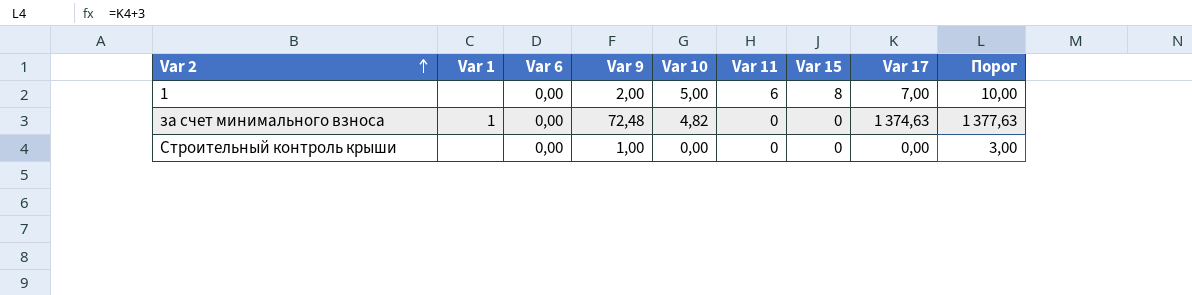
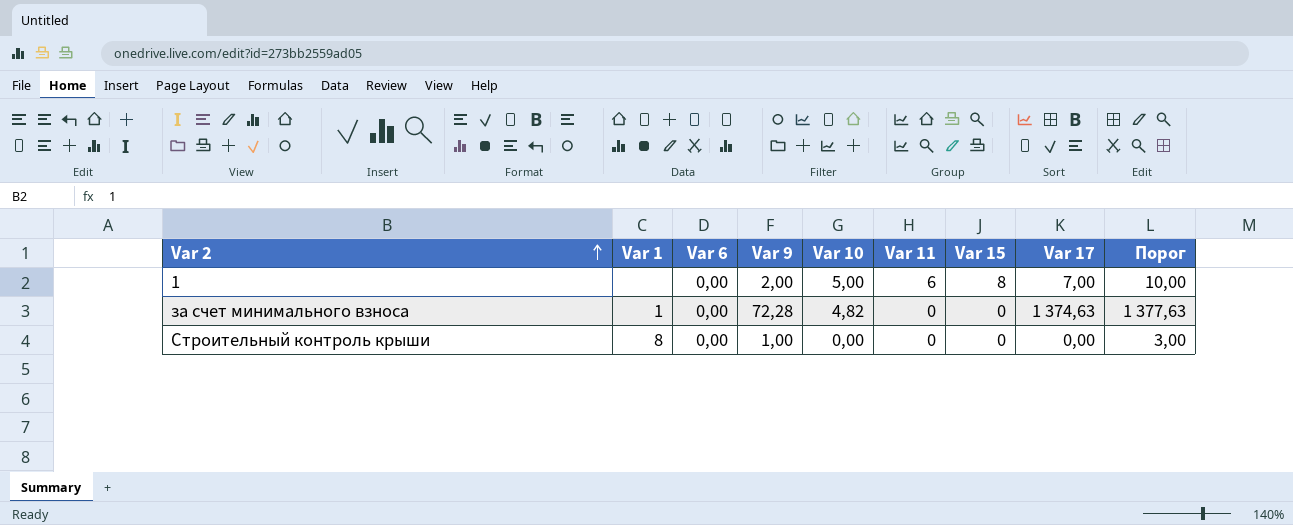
за счет минимального взноса | Var 9: 72,48 -> 72,28
Строительный контроль крыши | Var 1: none -> 8

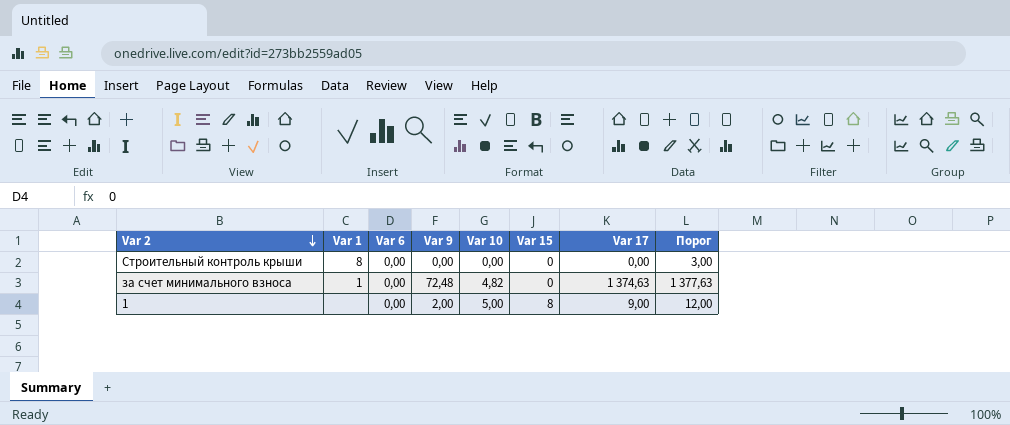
row order: Var 2 ascending -> Var 2 descending
column Var 11 | position: 6 -> none
Строительный контроль крыши | Var 9: 1,00 -> 0,00
за счет минимального взноса | Var 9: 72,28 -> 72,48
1 | Var 17: 7,00 -> 9,00
1 | Порог: 10,00 -> 12,00

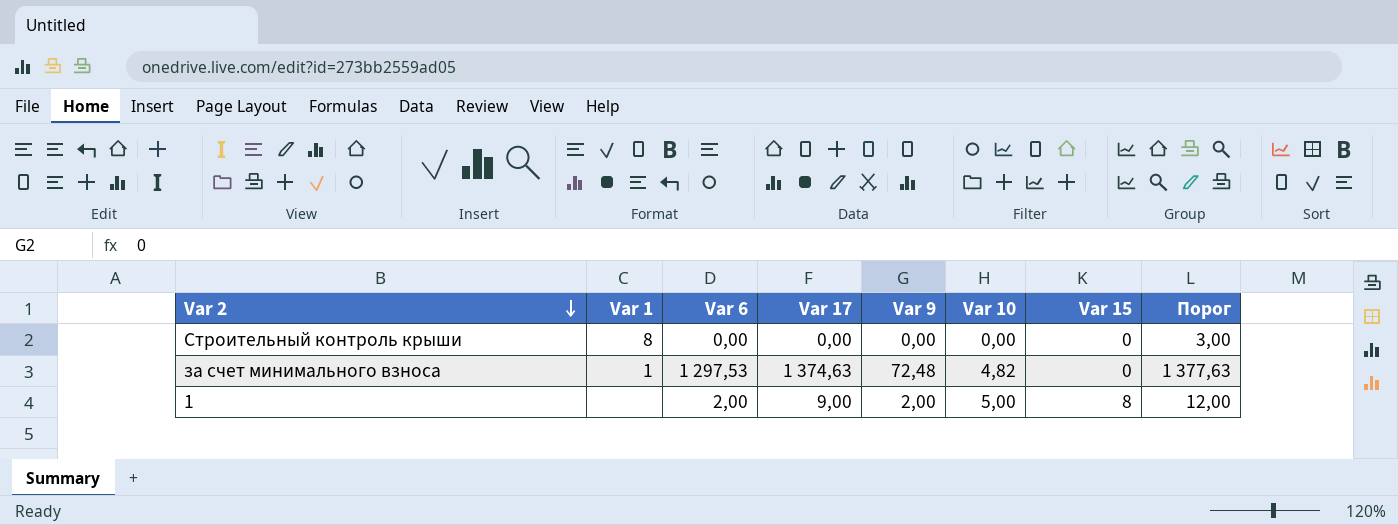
column Var 17 | position: 7 -> 4
за счет минимального взноса | Var 6: 0,00 -> 1 297,53
1 | Var 6: 0,00 -> 2,00

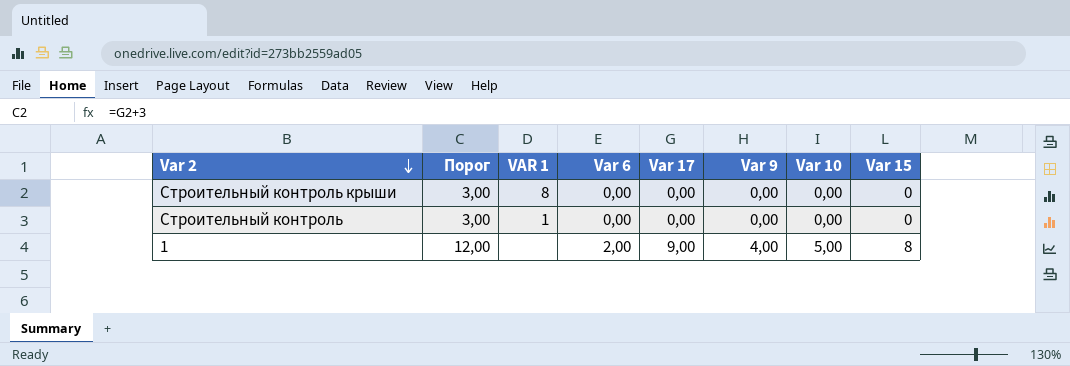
column Порог | position: 8 -> 2
column name: Var 1 -> VAR 1
row за счет минимального взноса: 1 | 1 297,53 | 1 374,63 | 72,48 | 4,82 | 0 | 1 377,63 -> none
row Строительный контроль: none -> 3,00 | 1 | 0,00 | 0,00 | 0,00 | 0,00 | 0
1 | Var 9: 2,00 -> 4,00

